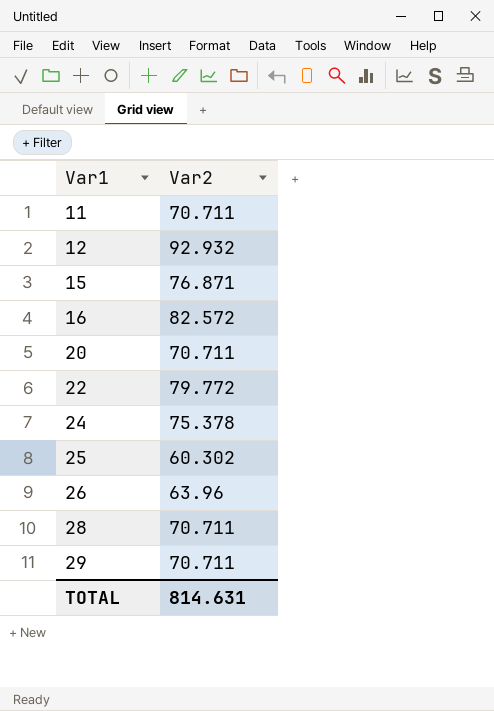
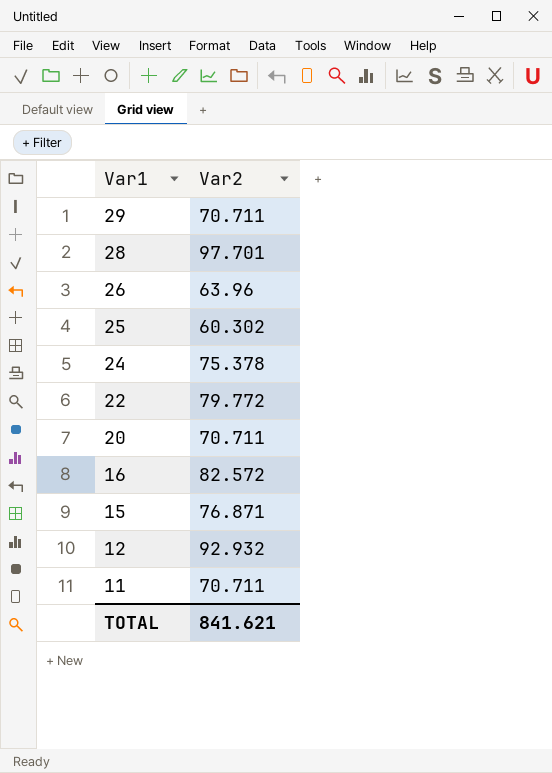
row order: Var1 ascending -> Var1 descending
28 | Var2: 70.711 -> 97.701
TOTAL | Var2: 814.631 -> 841.621

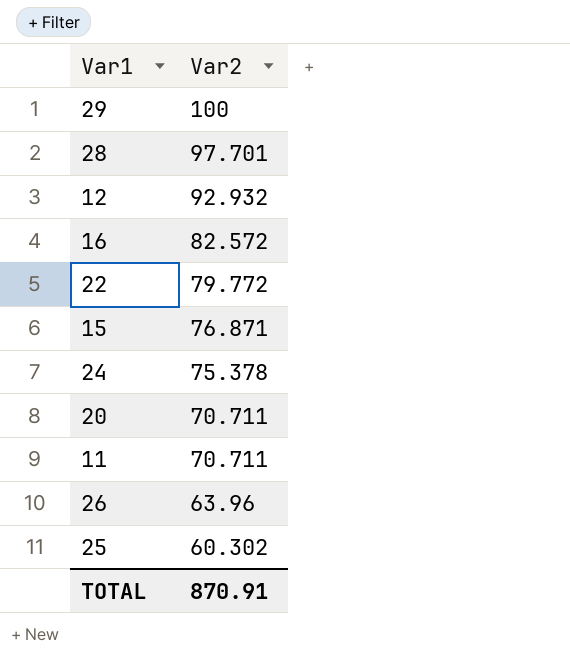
row order: Var1 descending -> Var2 descending
29 | Var2: 70.711 -> 100
TOTAL | Var2: 841.621 -> 870.91

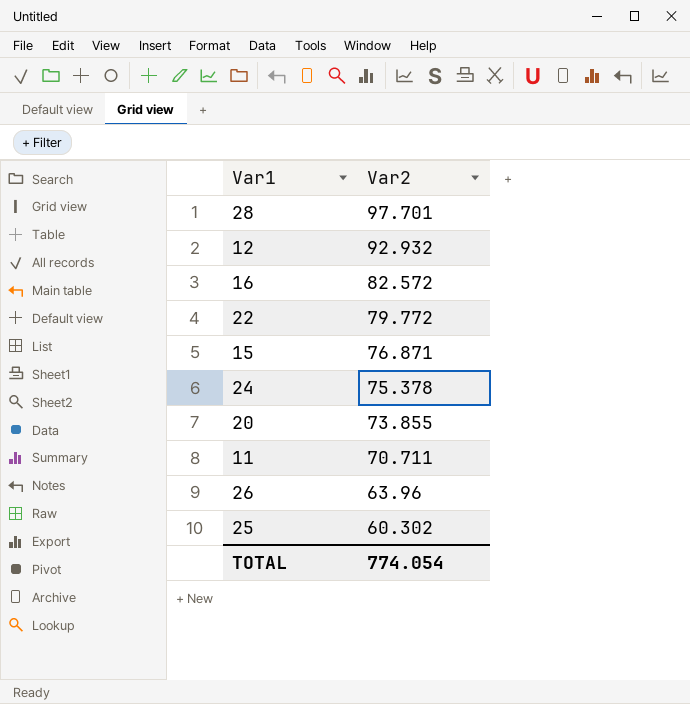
row 29: 100 -> none
20 | Var2: 70.711 -> 73.855
TOTAL | Var2: 870.91 -> 774.054

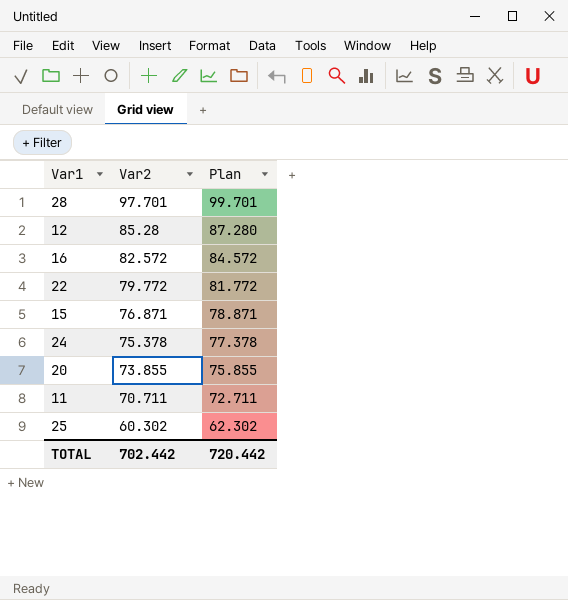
column Plan | formula: none -> [Var2] + 2
row 26: 63.96 -> none
12 | Var2: 92.932 -> 85.28
TOTAL | Var2: 774.054 -> 702.442

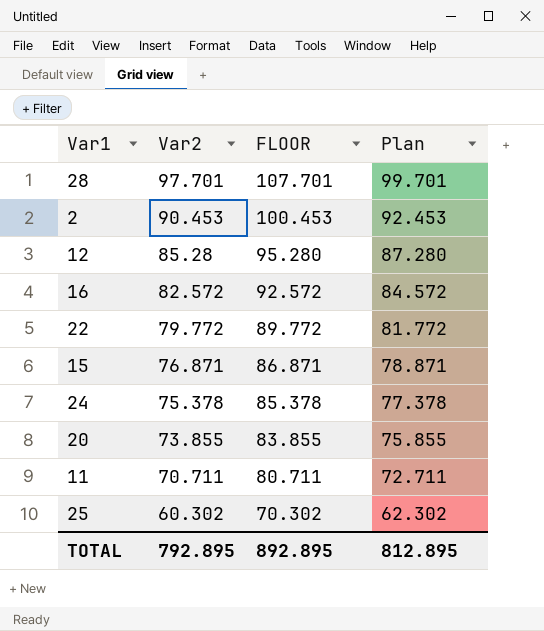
column FLOOR | formula: none -> [Var2] + 10
row 2: none -> 90.453 | 100.453 | 92.453
TOTAL | Var2: 702.442 -> 792.895
TOTAL | Plan: 720.442 -> 812.895

